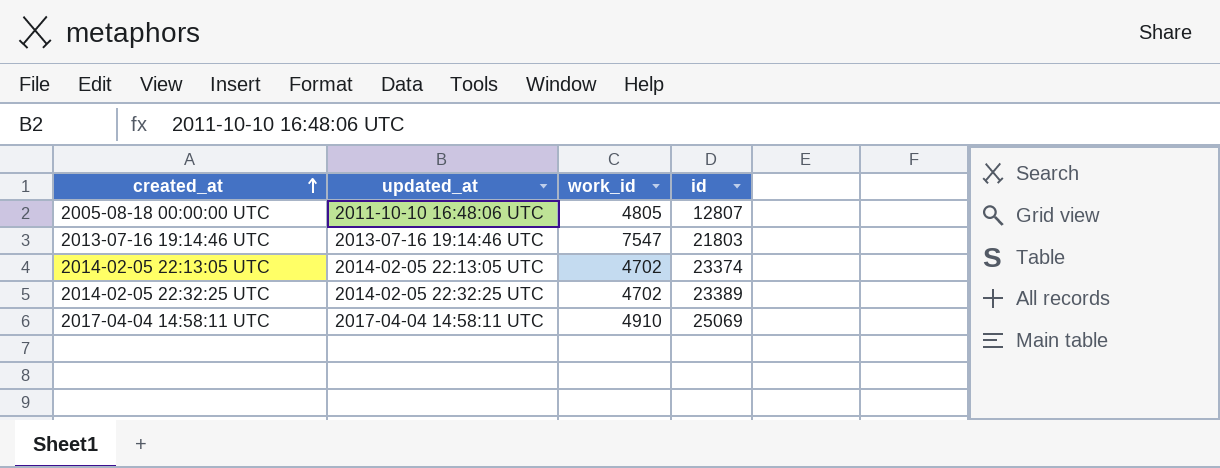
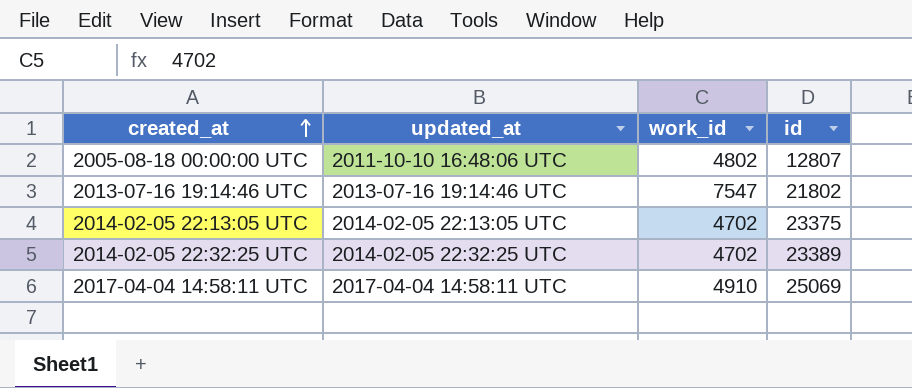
2005-08-18 00:00:00 UTC | work_id: 4805 -> 4802
2013-07-16 19:14:46 UTC | id: 21803 -> 21802
2014-02-05 22:13:05 UTC | id: 23374 -> 23375

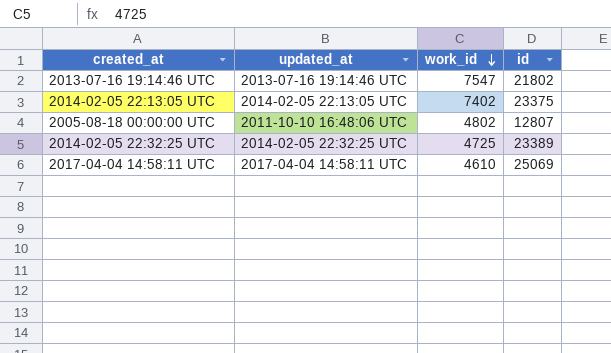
row order: created_at ascending -> work_id descending
2014-02-05 22:13:05 UTC | work_id: 4702 -> 7402
2014-02-05 22:32:25 UTC | work_id: 4702 -> 4725
2017-04-04 14:58:11 UTC | work_id: 4910 -> 4610

